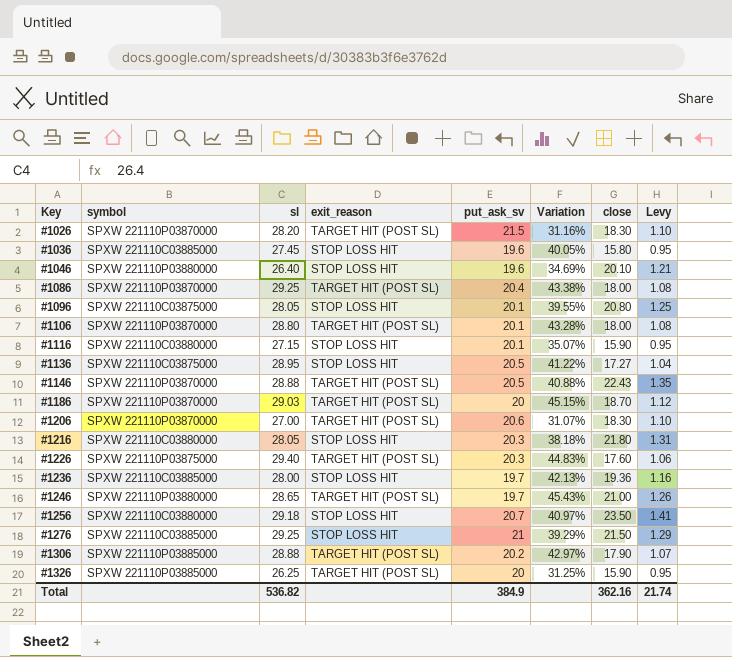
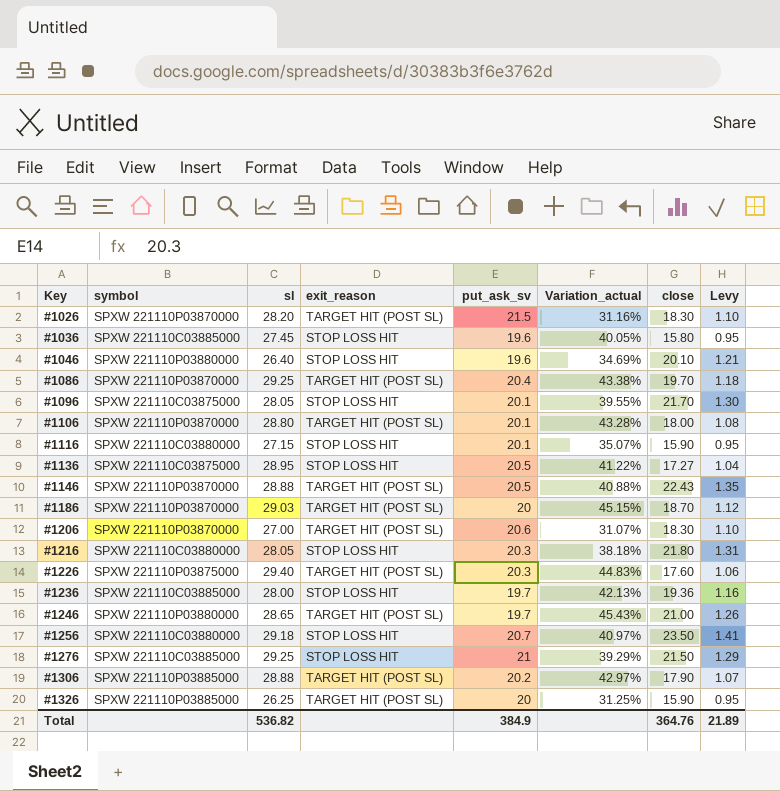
column name: Variation -> Variation_actual
#1086 | close: 18.00 -> 19.70
#1086 | Levy: 1.08 -> 1.18
#1096 | close: 20.80 -> 21.70
#1096 | Levy: 1.25 -> 1.30
Total | close: 362.16 -> 364.76
Total | Levy: 21.74 -> 21.89

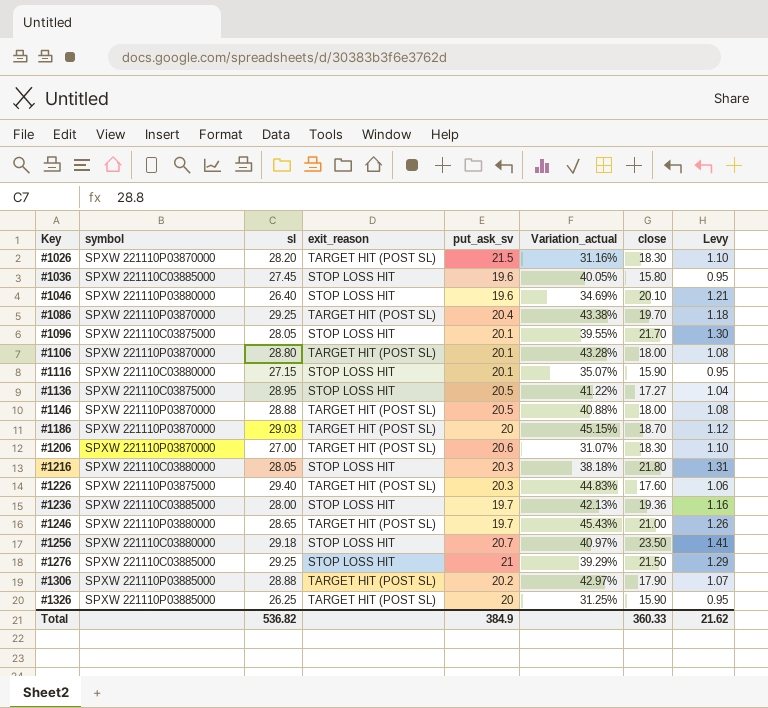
#1146 | close: 22.43 -> 18.00
#1146 | Levy: 1.35 -> 1.08
Total | close: 364.76 -> 360.33
Total | Levy: 21.89 -> 21.62

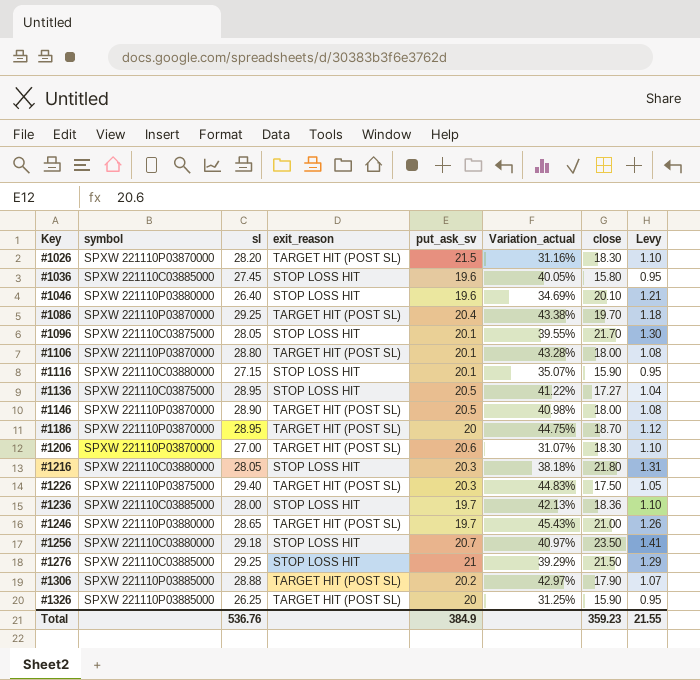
#1146 | sl: 28.88 -> 28.90
#1146 | Variation_actual: 40.88% -> 40.98%
#1186 | sl: 29.03 -> 28.95
#1186 | Variation_actual: 45.15% -> 44.75%
#1226 | close: 17.60 -> 17.50
#1226 | Levy: 1.06 -> 1.05
#1236 | close: 19.36 -> 18.36
#1236 | Levy: 1.16 -> 1.10
Total | sl: 536.82 -> 536.76
Total | close: 360.33 -> 359.23
Total | Levy: 21.62 -> 21.55

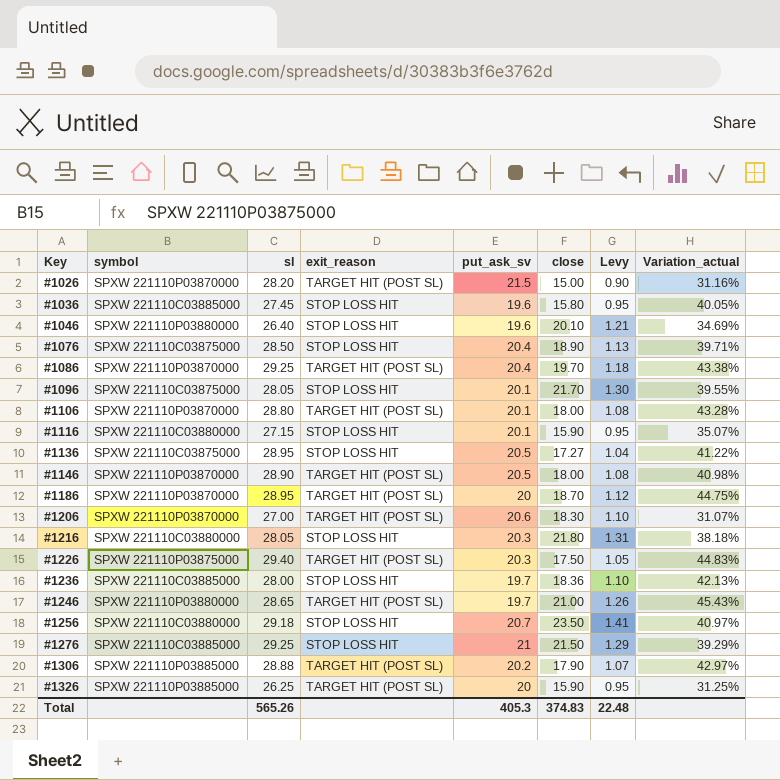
column Variation_actual | position: 6 -> 8
#1026 | close: 18.30 -> 15.00
#1026 | Levy: 1.10 -> 0.90
row #1076: none -> SPXW 221110C03875000 | 28.50 | STOP LOSS HIT | 20.4 | 18.90 | 1.13 | 39.71%
Total | sl: 536.76 -> 565.26
Total | put_ask_sv: 384.9 -> 405.3
Total | close: 359.23 -> 374.83
Total | Levy: 21.55 -> 22.48

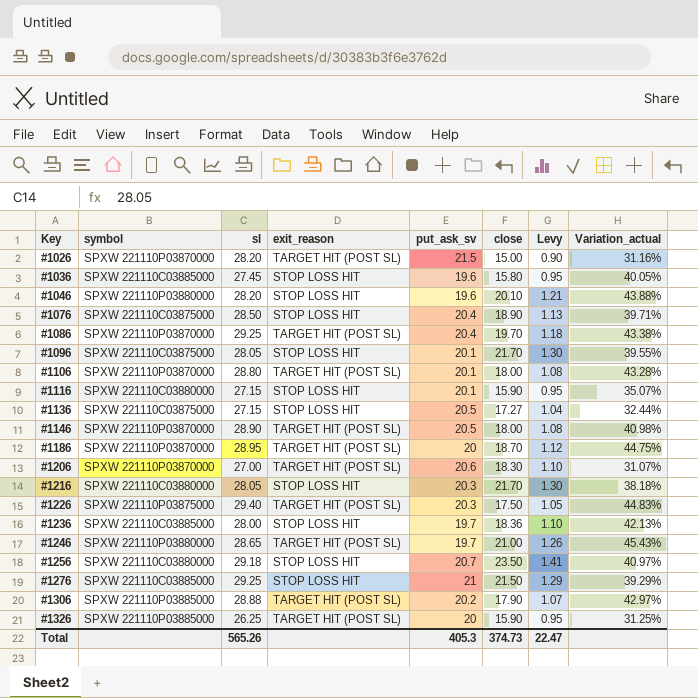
#1046 | sl: 26.40 -> 28.20
#1046 | Variation_actual: 34.69% -> 43.88%
#1136 | sl: 28.95 -> 27.15
#1136 | Variation_actual: 41.22% -> 32.44%
#1216 | close: 21.80 -> 21.70
#1216 | Levy: 1.31 -> 1.30
Total | close: 374.83 -> 374.73
Total | Levy: 22.48 -> 22.47

